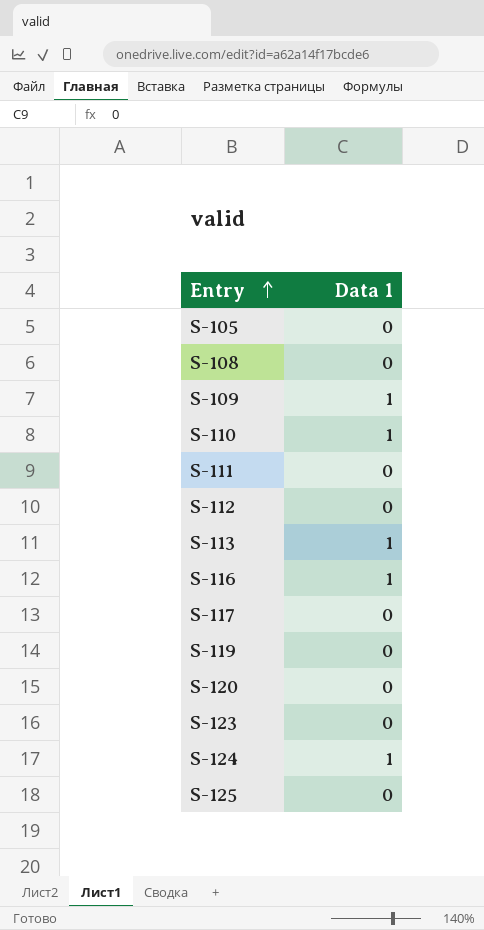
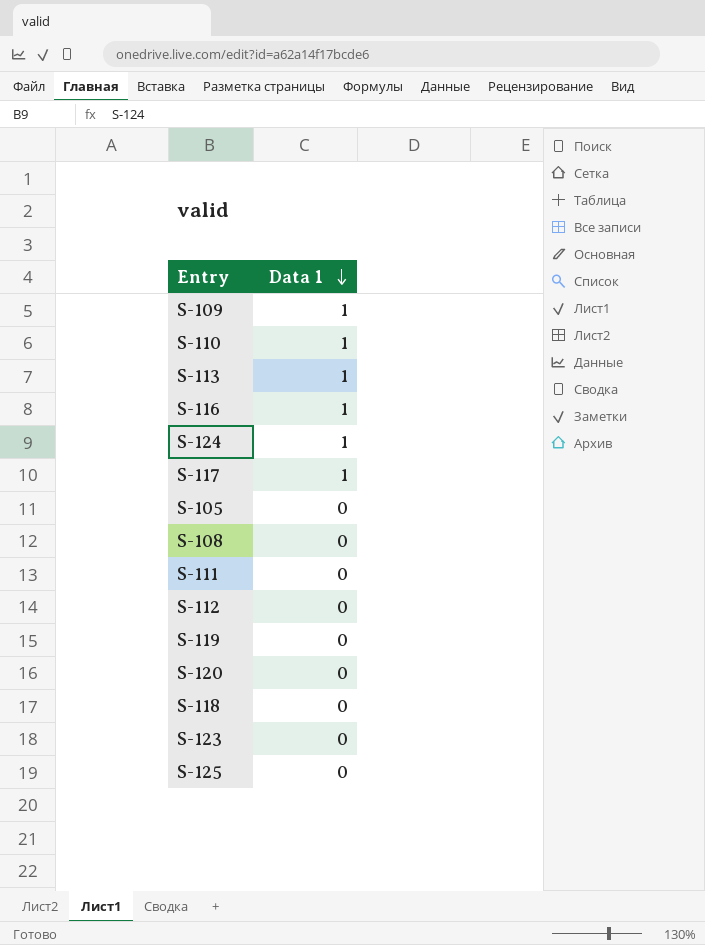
row order: Entry ascending -> Data 1 descending
S-117 | Data 1: 0 -> 1
row S-118: none -> 0

